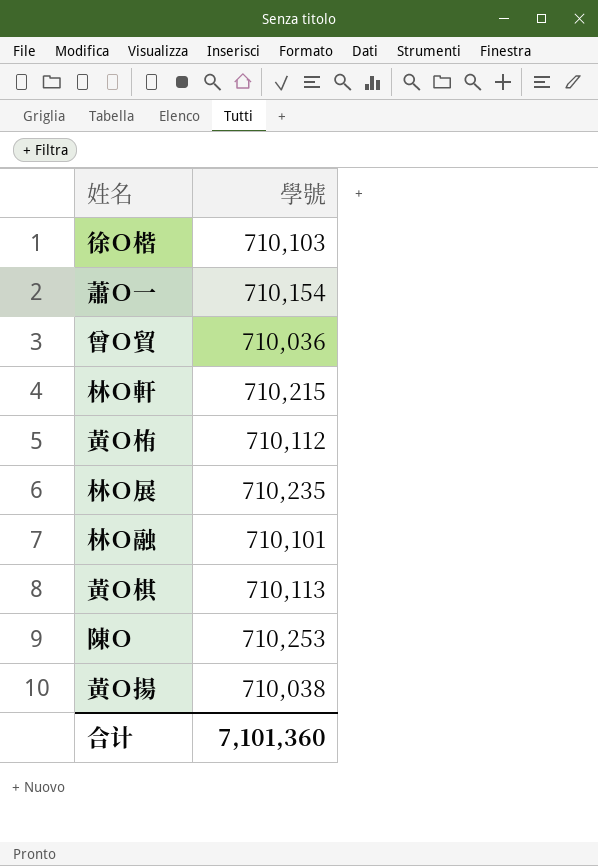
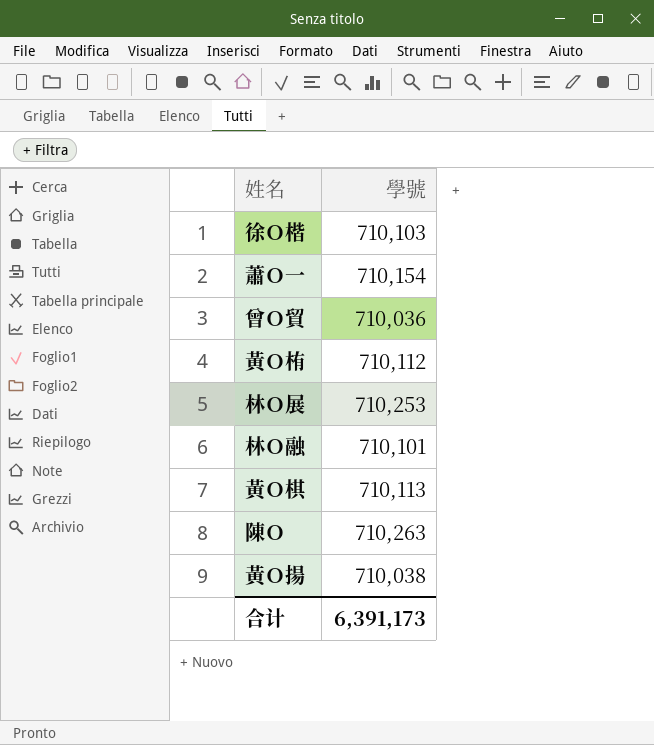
row 林Ｏ軒: 710,215 -> none
林Ｏ展 | 學號: 710,235 -> 710,253
陳Ｏ | 學號: 710,253 -> 710,263
合计 | 學號: 7,101,360 -> 6,391,173

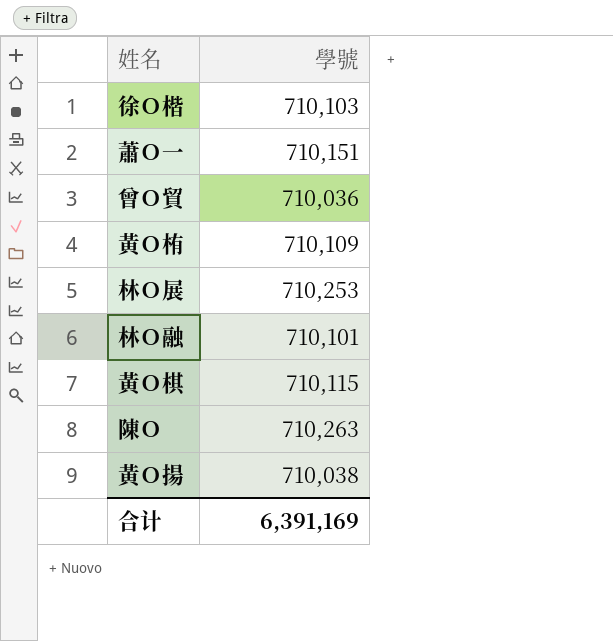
蕭Ｏ一 | 學號: 710,154 -> 710,151
黃Ｏ栯 | 學號: 710,112 -> 710,109
黃Ｏ棋 | 學號: 710,113 -> 710,115
合计 | 學號: 6,391,173 -> 6,391,169

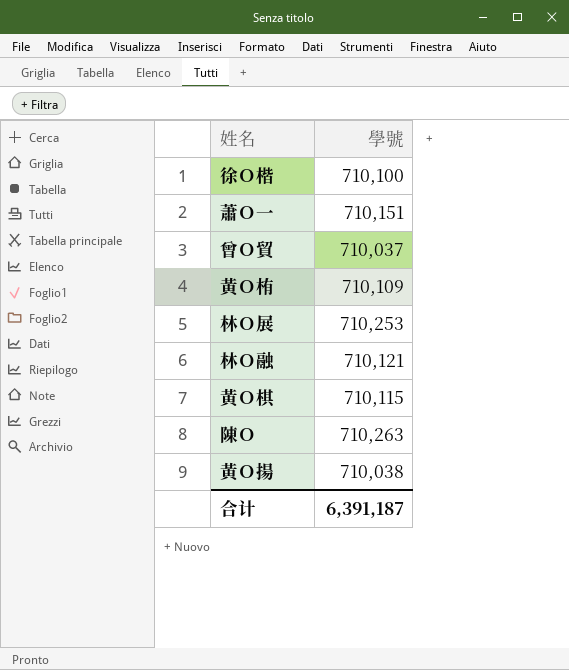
徐Ｏ楷 | 學號: 710,103 -> 710,100
曾Ｏ貿 | 學號: 710,036 -> 710,037
林Ｏ融 | 學號: 710,101 -> 710,121
合计 | 學號: 6,391,169 -> 6,391,187

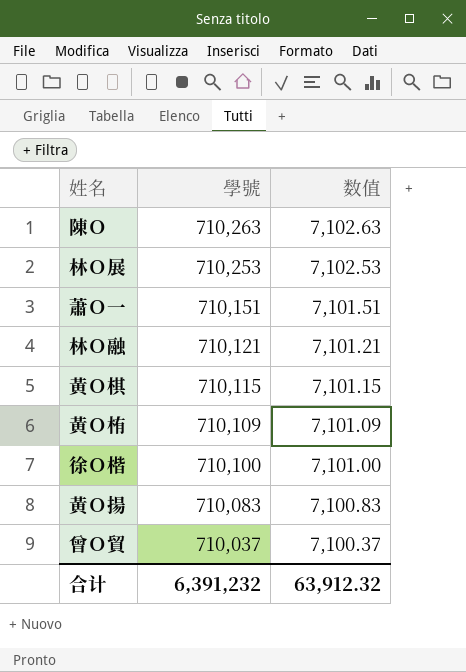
row order: none -> 學號 descending
column 数值 | formula: none -> [學號] * 0.01
黃Ｏ揚 | 學號: 710,038 -> 710,083
合计 | 學號: 6,391,187 -> 6,391,232

